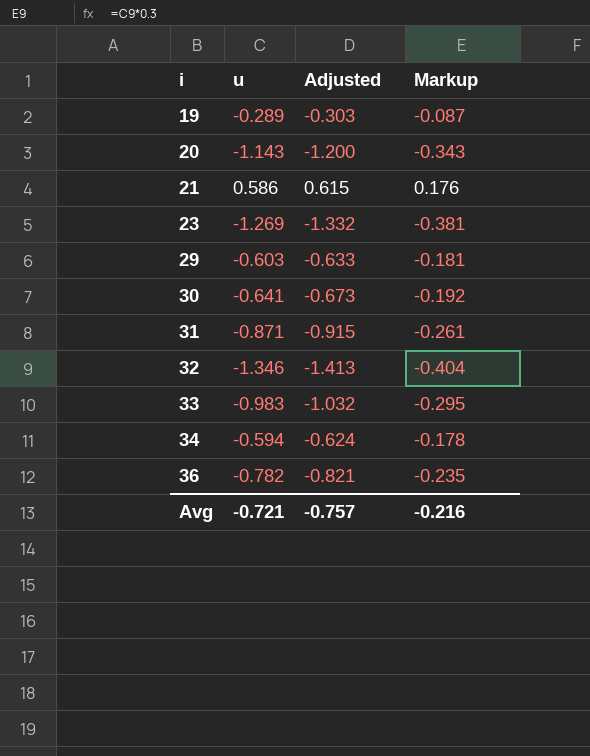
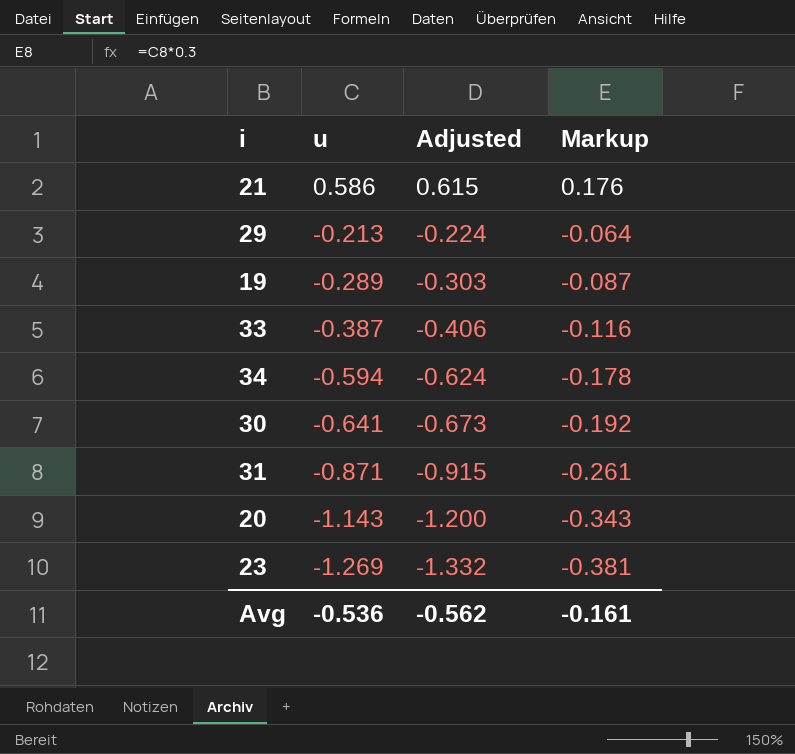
row order: i ascending -> u descending
row 32: -1.346 | -1.413 | -0.404 -> none
row 36: -0.782 | -0.821 | -0.235 -> none
29 | u: -0.603 -> -0.213
29 | Adjusted: -0.633 -> -0.224
29 | Markup: -0.181 -> -0.064
33 | u: -0.983 -> -0.387
33 | Adjusted: -1.032 -> -0.406
33 | Markup: -0.295 -> -0.116
Avg | u: -0.721 -> -0.536
Avg | Adjusted: -0.757 -> -0.562
Avg | Markup: -0.216 -> -0.161

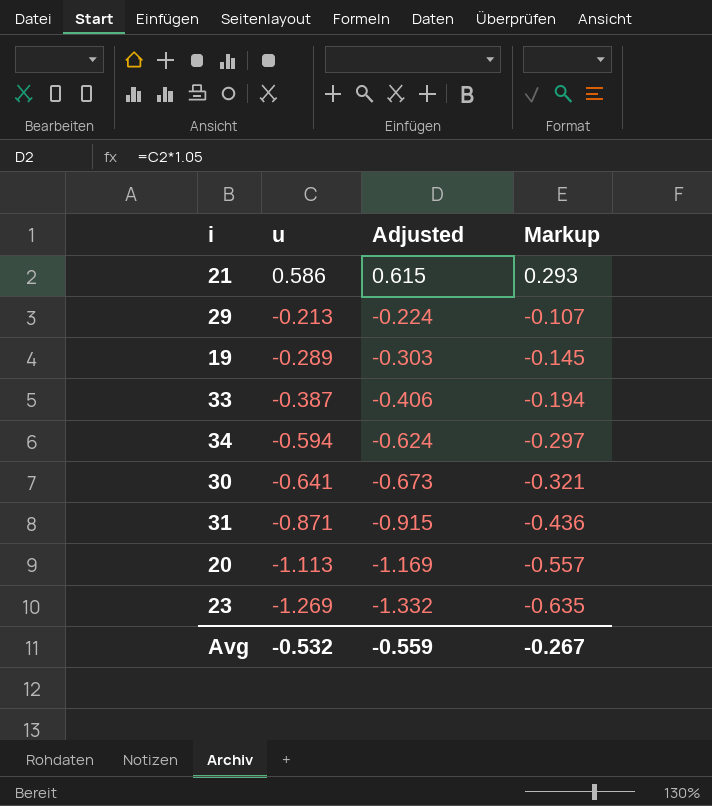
column Markup | formula: [u] * 0.3 -> [u] * 0.5
20 | u: -1.143 -> -1.113
20 | Adjusted: -1.200 -> -1.169
Avg | u: -0.536 -> -0.532
Avg | Adjusted: -0.562 -> -0.559
Avg | Markup: -0.161 -> -0.267

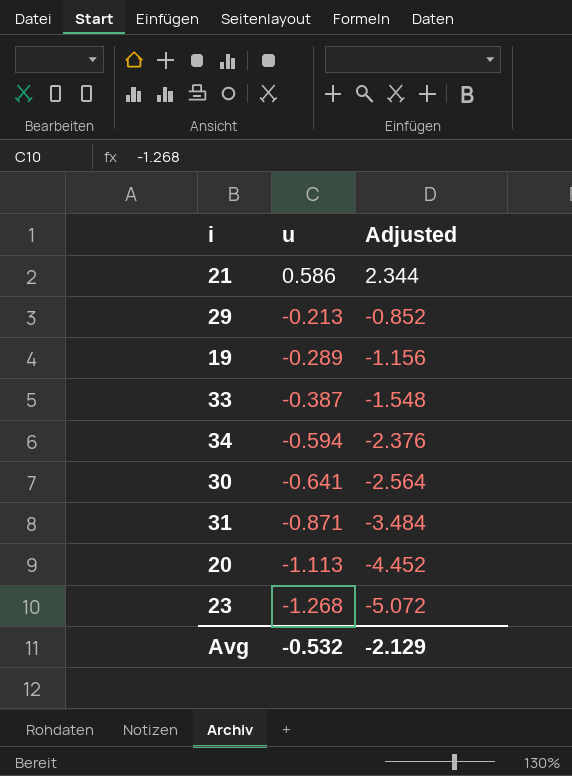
column Markup | formula: [u] * 0.5 -> none
column Adjusted | formula: [u] * 1.05 -> [u] * 4
23 | u: -1.269 -> -1.268
Avg | Adjusted: -0.559 -> -2.129

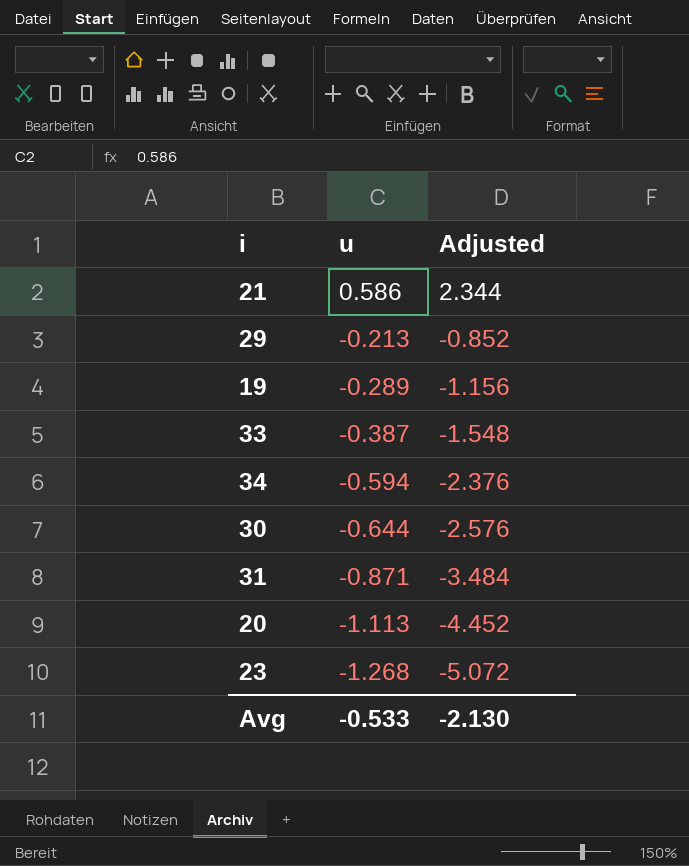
30 | u: -0.641 -> -0.644
30 | Adjusted: -2.564 -> -2.576
Avg | u: -0.532 -> -0.533
Avg | Adjusted: -2.129 -> -2.130

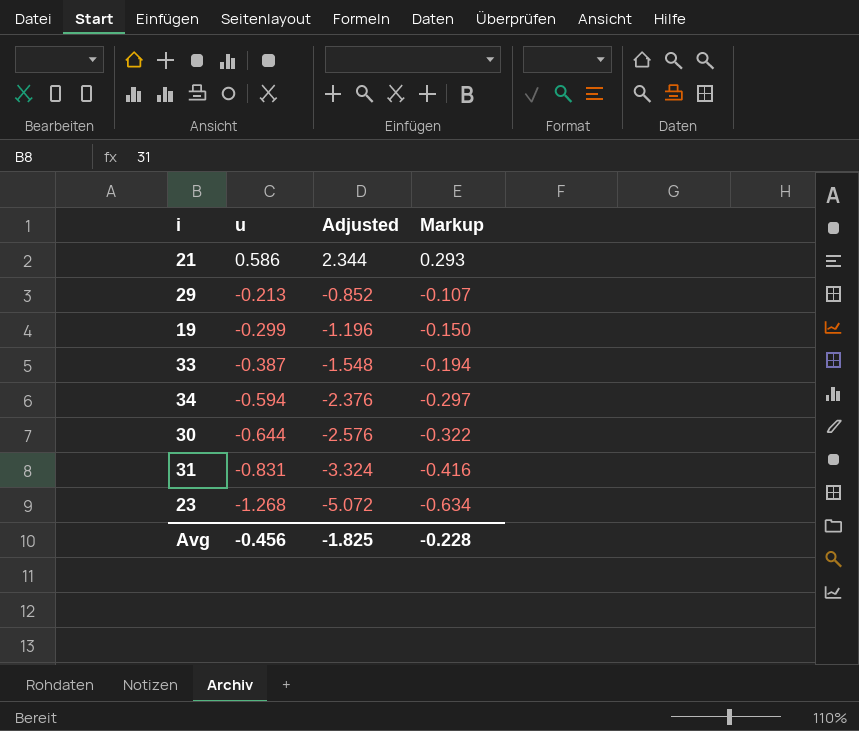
column Markup | formula: none -> [u] * 0.5
row 20: -1.113 | -4.452 -> none
19 | u: -0.289 -> -0.299
19 | Adjusted: -1.156 -> -1.196
31 | u: -0.871 -> -0.831
31 | Adjusted: -3.484 -> -3.324
Avg | u: -0.533 -> -0.456
Avg | Adjusted: -2.130 -> -1.825

